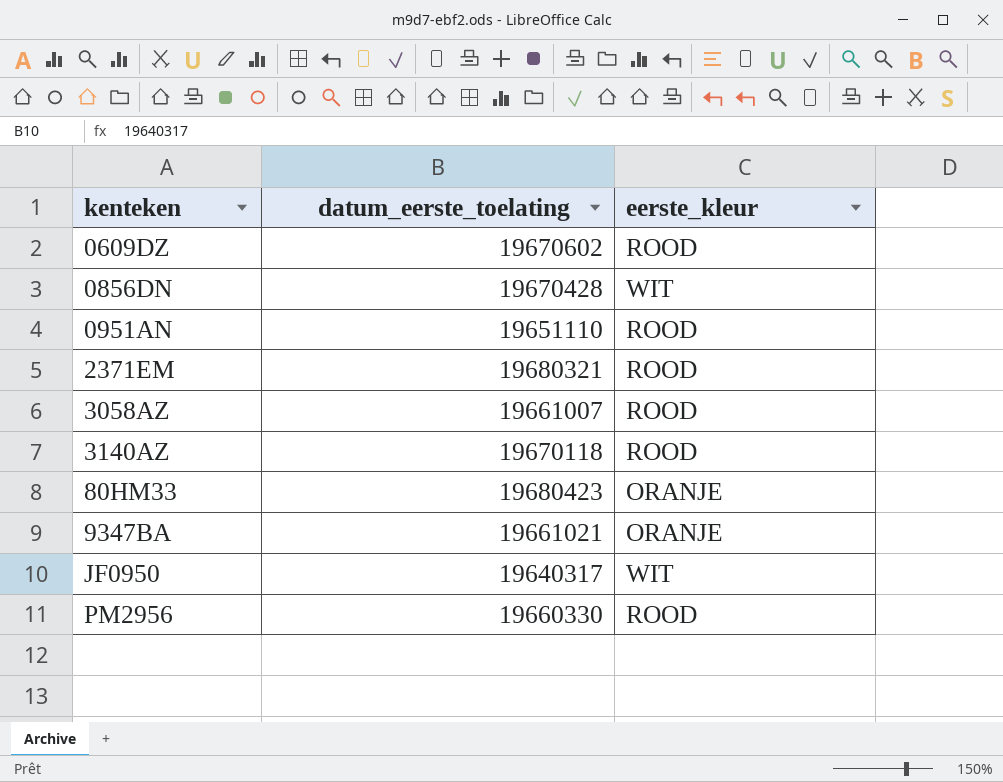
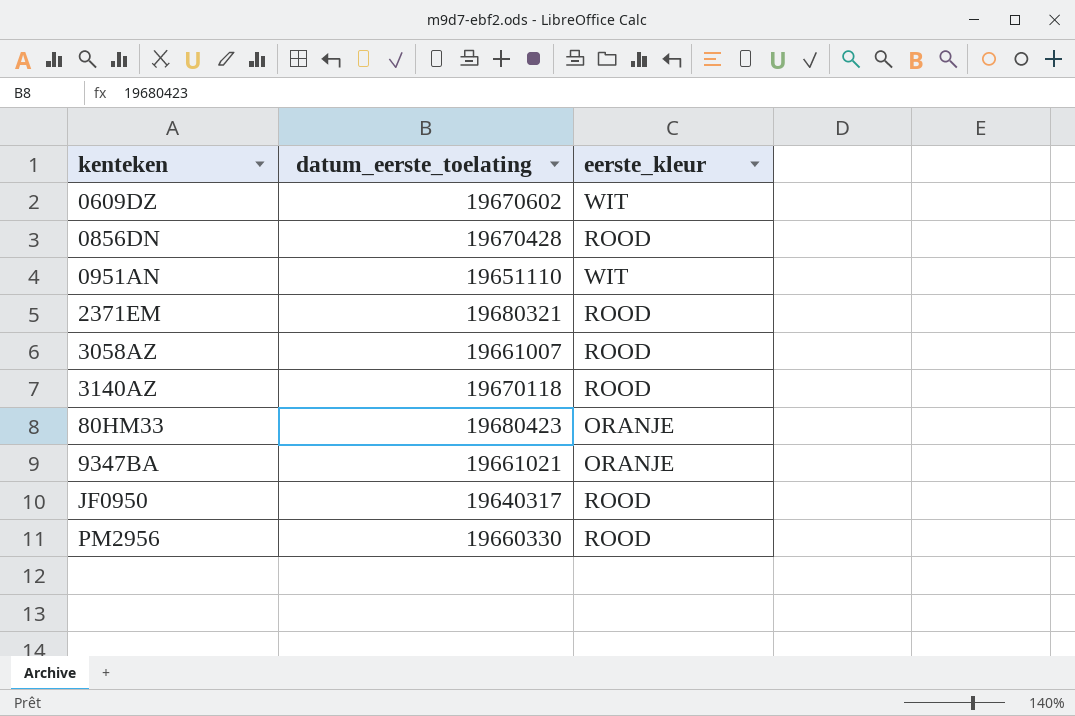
0609DZ | eerste_kleur: ROOD -> WIT
0856DN | eerste_kleur: WIT -> ROOD
0951AN | eerste_kleur: ROOD -> WIT
JF0950 | eerste_kleur: WIT -> ROOD

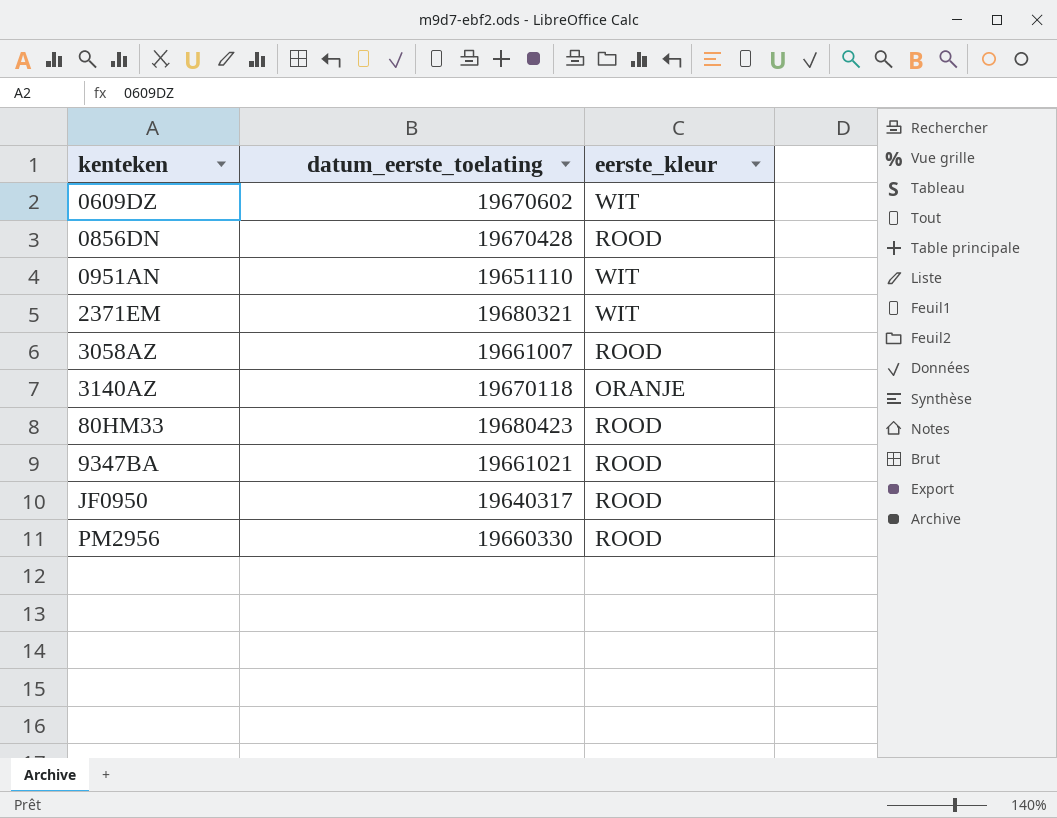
2371EM | eerste_kleur: ROOD -> WIT
3140AZ | eerste_kleur: ROOD -> ORANJE
80HM33 | eerste_kleur: ORANJE -> ROOD
9347BA | eerste_kleur: ORANJE -> ROOD

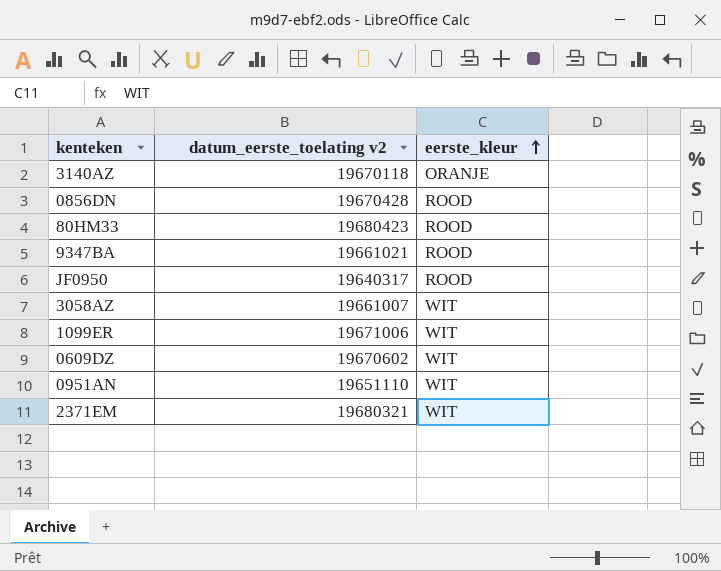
row order: none -> eerste_kleur ascending
column name: datum_eerste_toelating -> datum_eerste_toelating v2
row PM2956: 19660330 | ROOD -> none
3058AZ | eerste_kleur: ROOD -> WIT
row 1099ER: none -> 19671006 | WIT

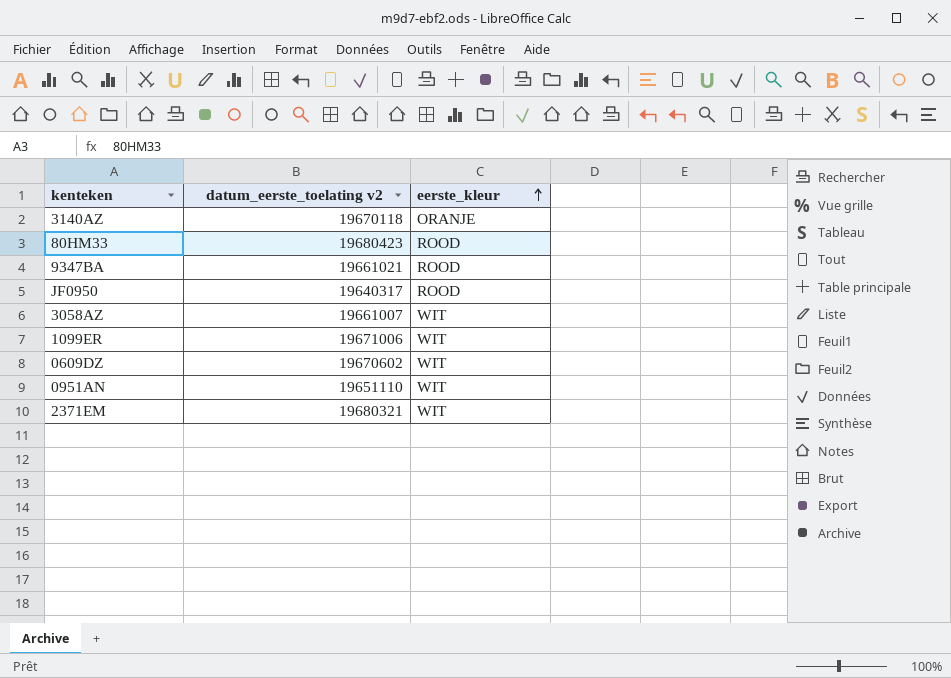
row 0856DN: 19670428 | ROOD -> none

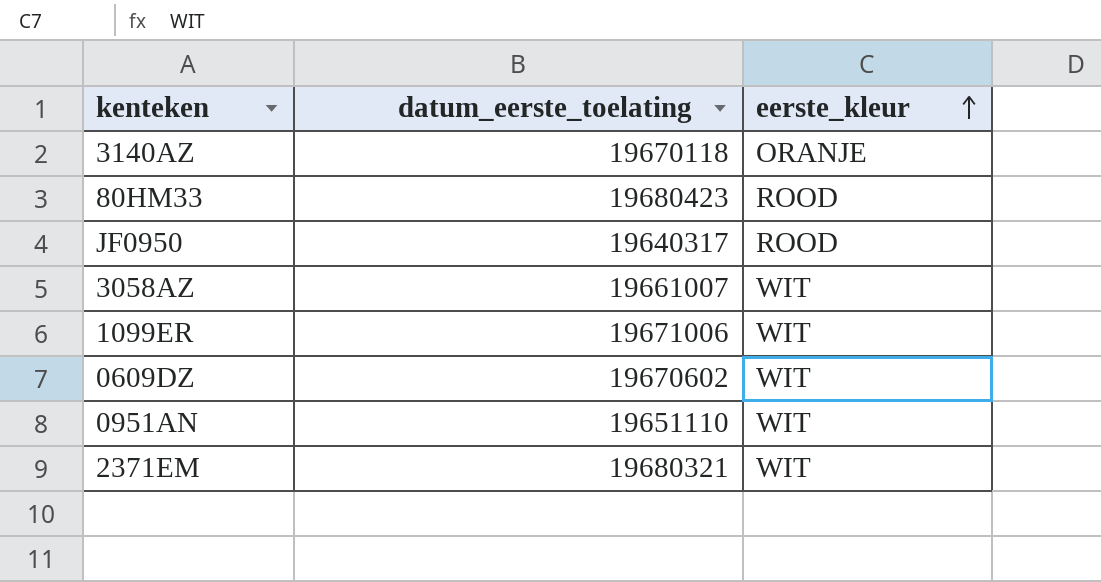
column name: datum_eerste_toelating v2 -> datum_eerste_toelating
row 9347BA: 19661021 | ROOD -> none

